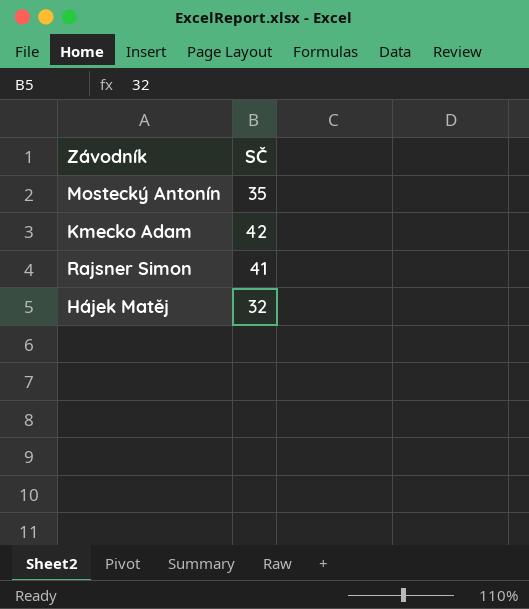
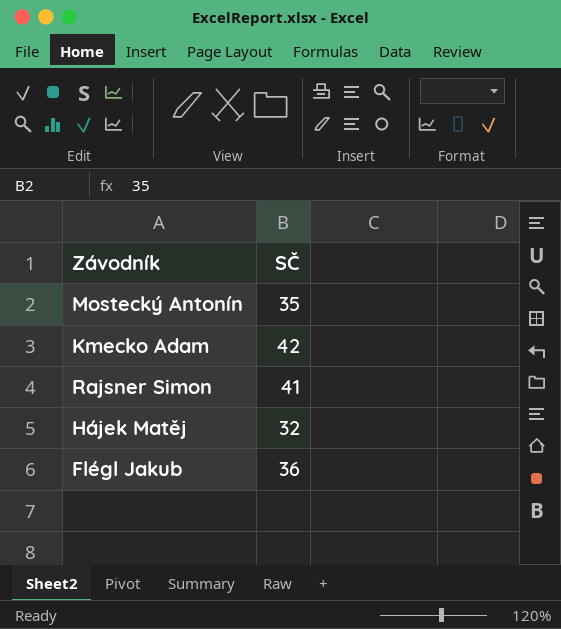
row Flégl Jakub: none -> 36

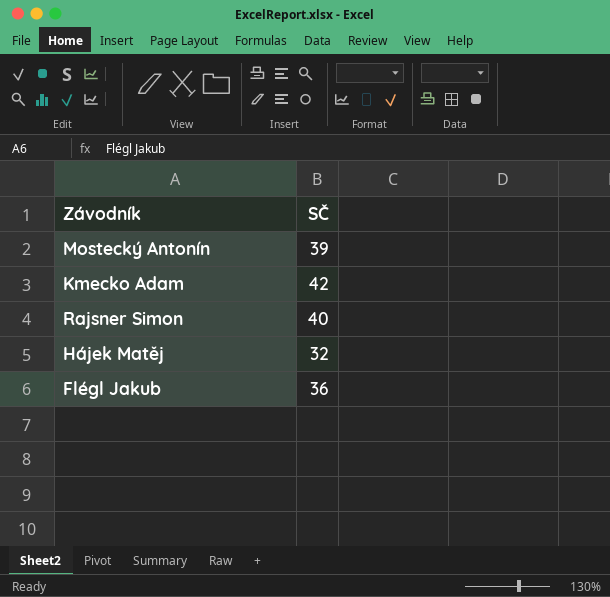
Mostecký Antonín | SČ: 35 -> 39
Rajsner Simon | SČ: 41 -> 40

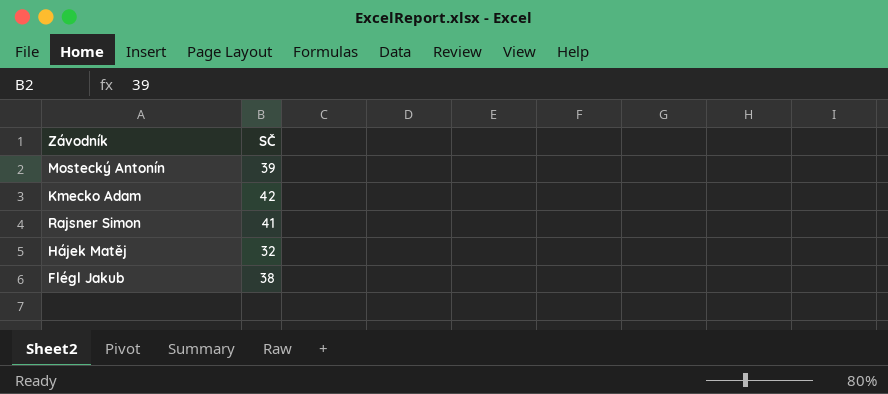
Rajsner Simon | SČ: 40 -> 41
Flégl Jakub | SČ: 36 -> 38

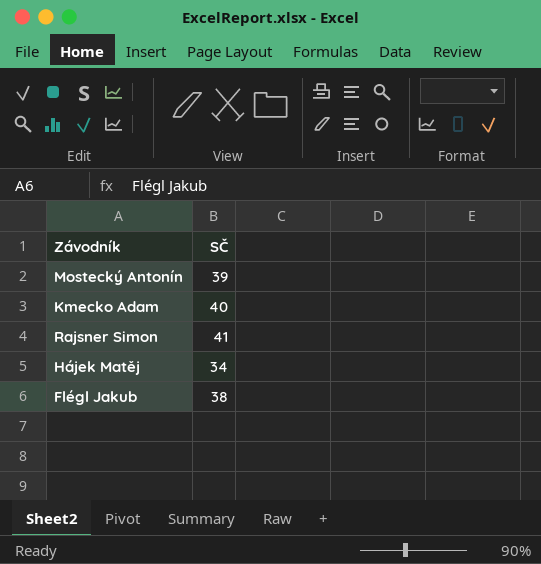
Kmecko Adam | SČ: 42 -> 40
Hájek Matěj | SČ: 32 -> 34

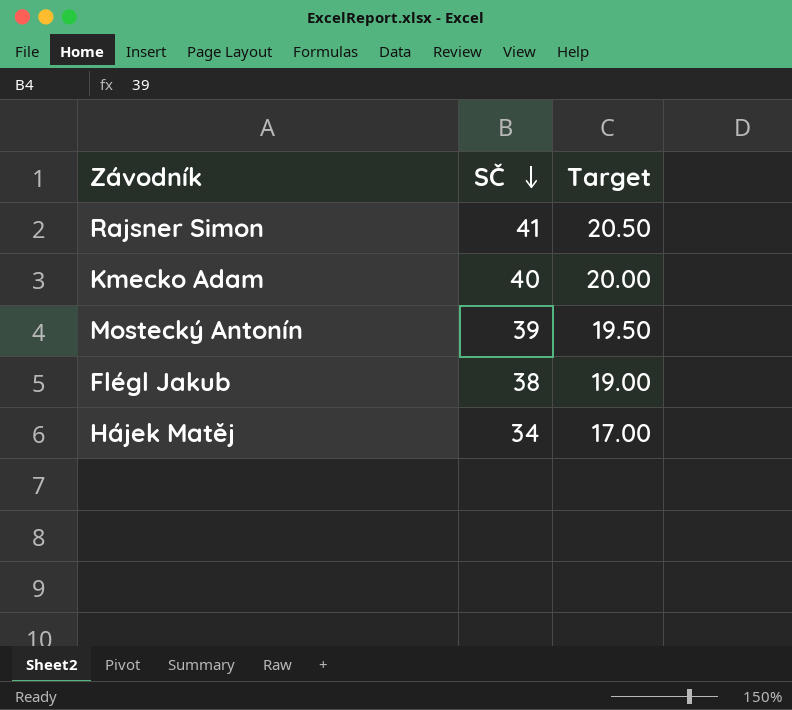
row order: none -> SČ descending
column Target | formula: none -> [SČ] * 0.5

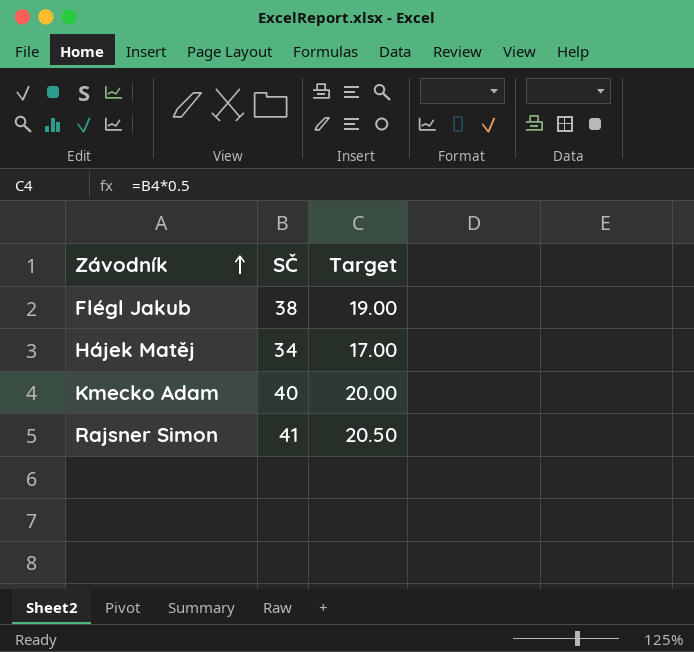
row order: SČ descending -> Závodník ascending
row Mostecký Antonín: 39 | 19.50 -> none

